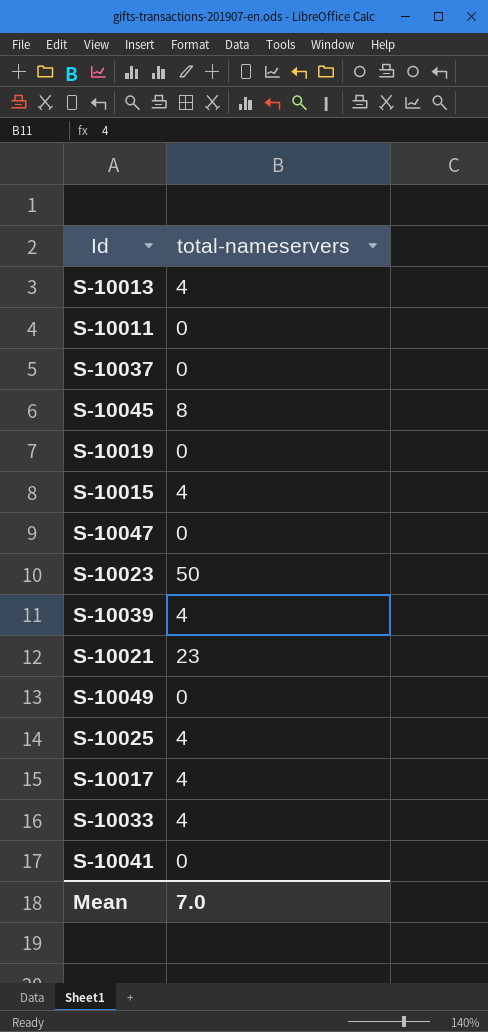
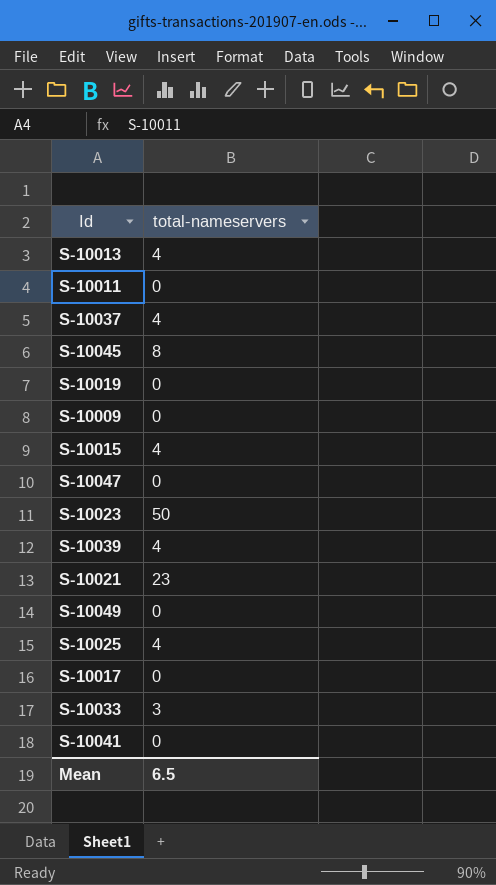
S-10037 | total-nameservers: 0 -> 4
row S-10009: none -> 0
S-10017 | total-nameservers: 4 -> 0
S-10033 | total-nameservers: 4 -> 3
Mean | total-nameservers: 7.0 -> 6.5

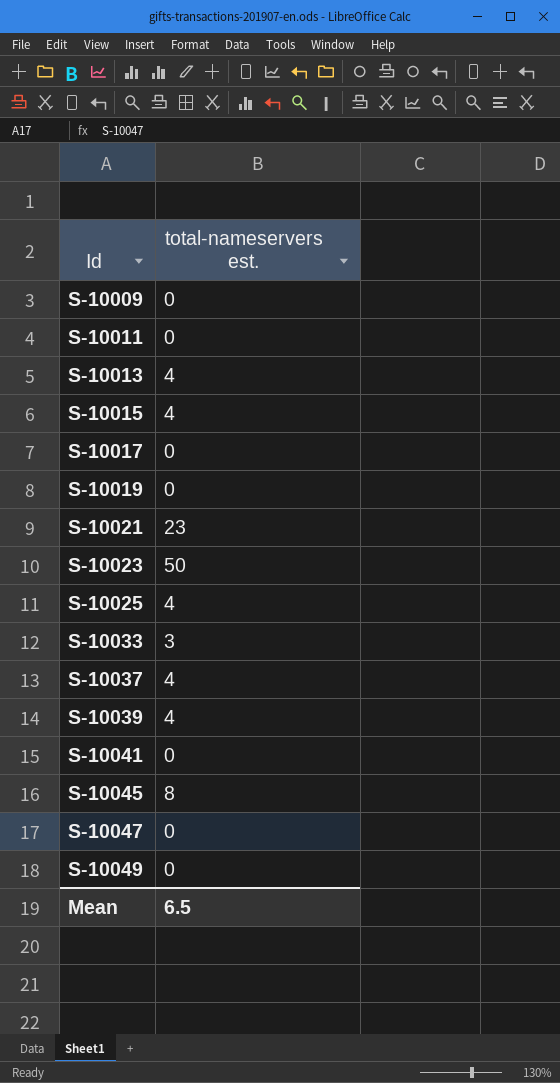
row order: none -> Id ascending
column name: total-nameservers -> total-nameservers est.

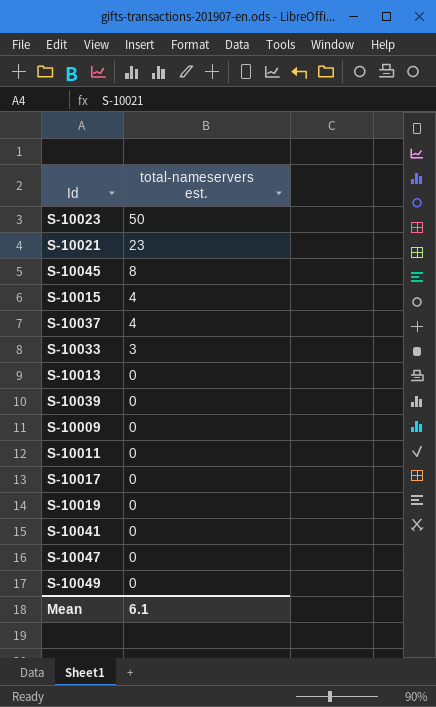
row order: Id ascending -> total-nameservers est. descending
row S-10025: 4 -> none
S-10013 | total-nameservers est.: 4 -> 0
S-10039 | total-nameservers est.: 4 -> 0
Mean | total-nameservers est.: 6.5 -> 6.1

